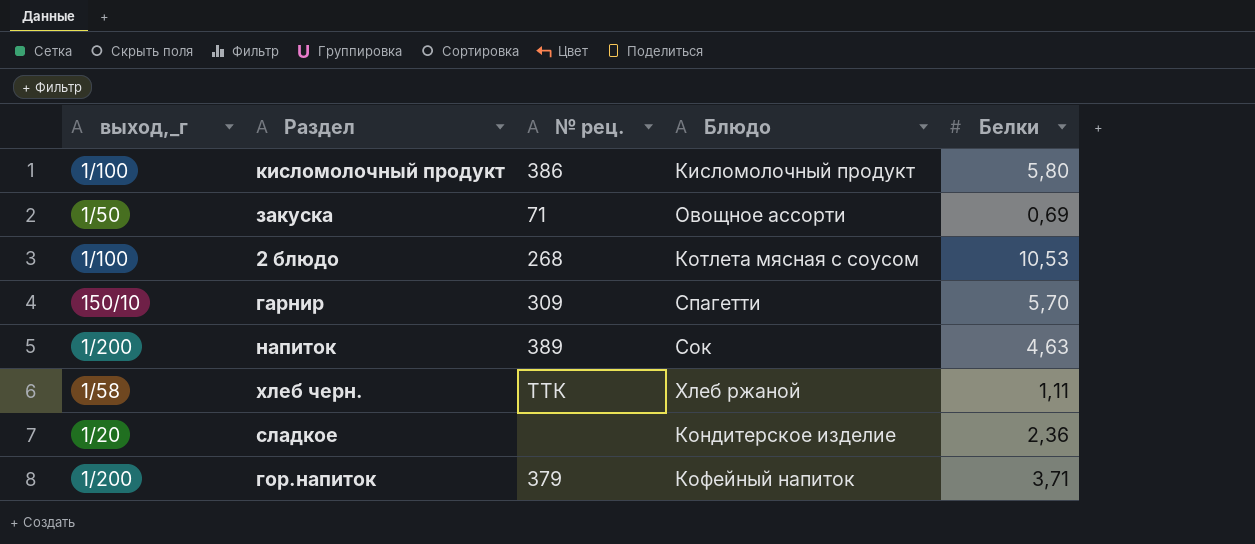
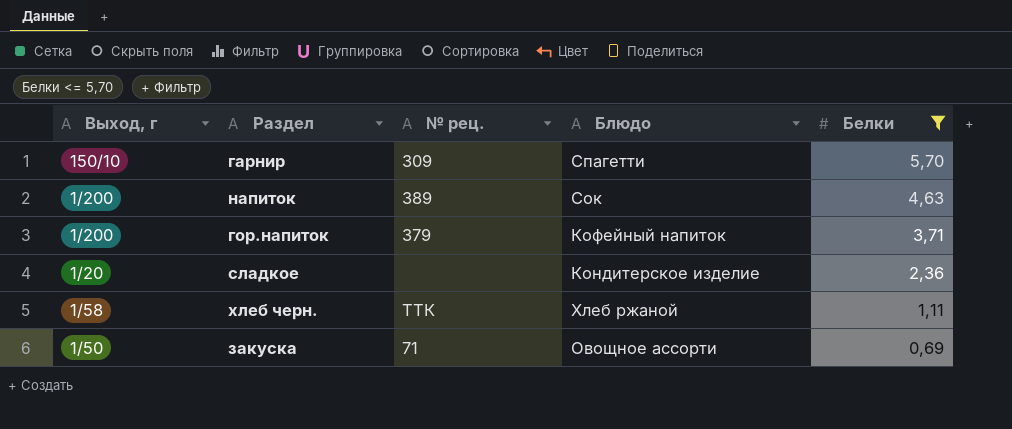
filter: none -> Белки <= 5,70
row order: none -> Белки descending
column name: выход,_г -> Выход, г

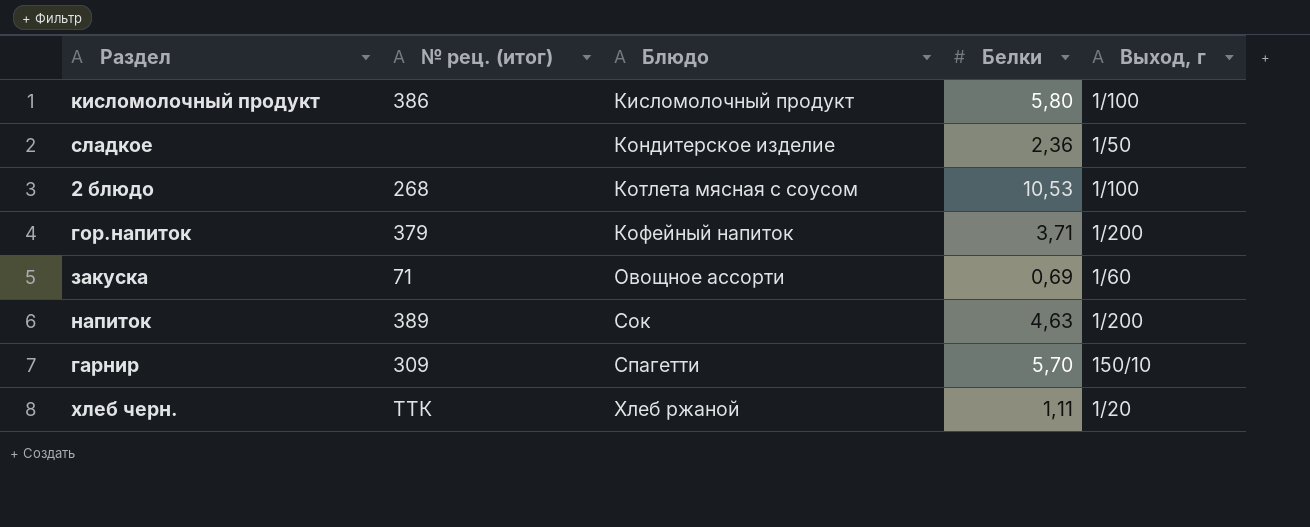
filter: Белки <= 5,70 -> none
row order: Белки descending -> Блюдо ascending
column name: № рец. -> № рец. (итог)
column Выход, г | position: 1 -> 5
сладкое | Выход, г: 1/20 -> 1/50
закуска | Выход, г: 1/50 -> 1/60
хлеб черн. | Выход, г: 1/58 -> 1/20

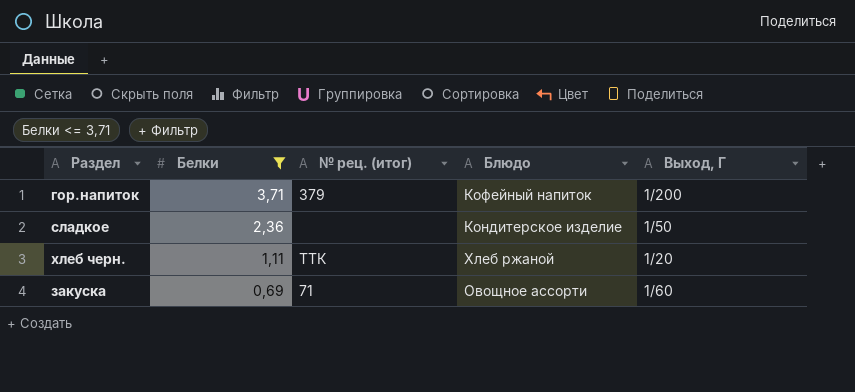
filter: none -> Белки <= 3,71
row order: Блюдо ascending -> Белки descending
column Белки | position: 4 -> 2
column name: Выход, г -> Выход, Г

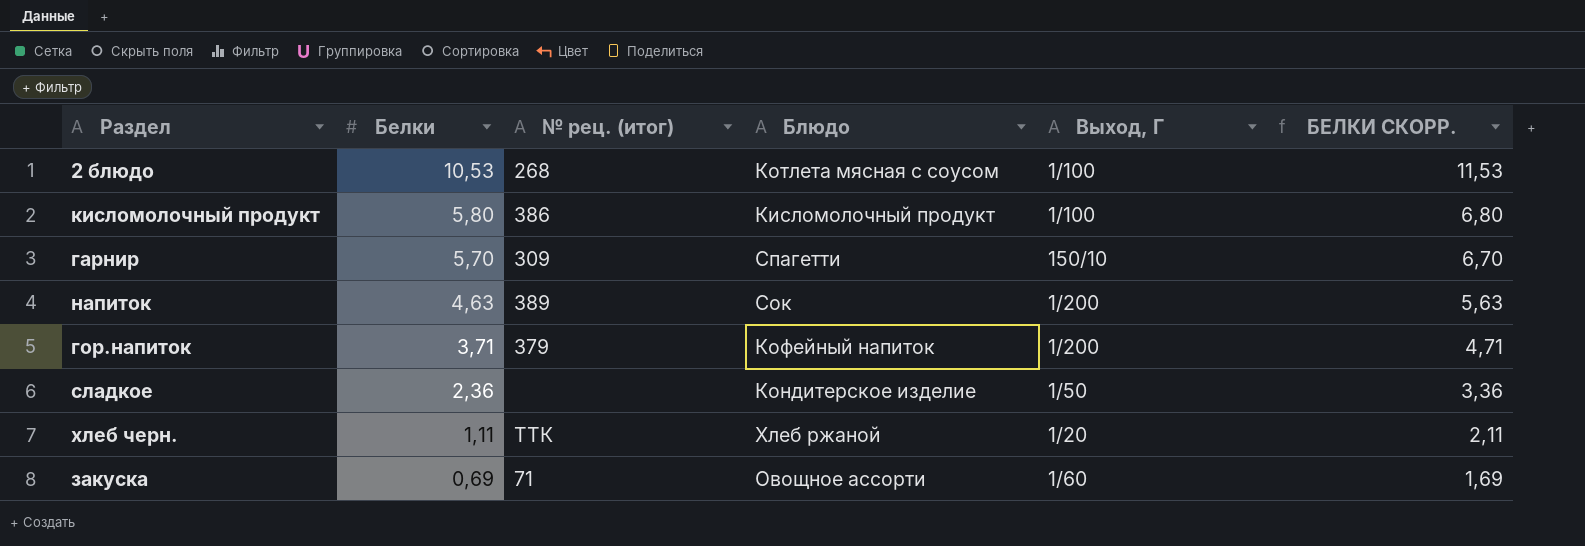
filter: Белки <= 3,71 -> none
column БЕЛКИ СКОРР. | formula: none -> [Белки] + 1

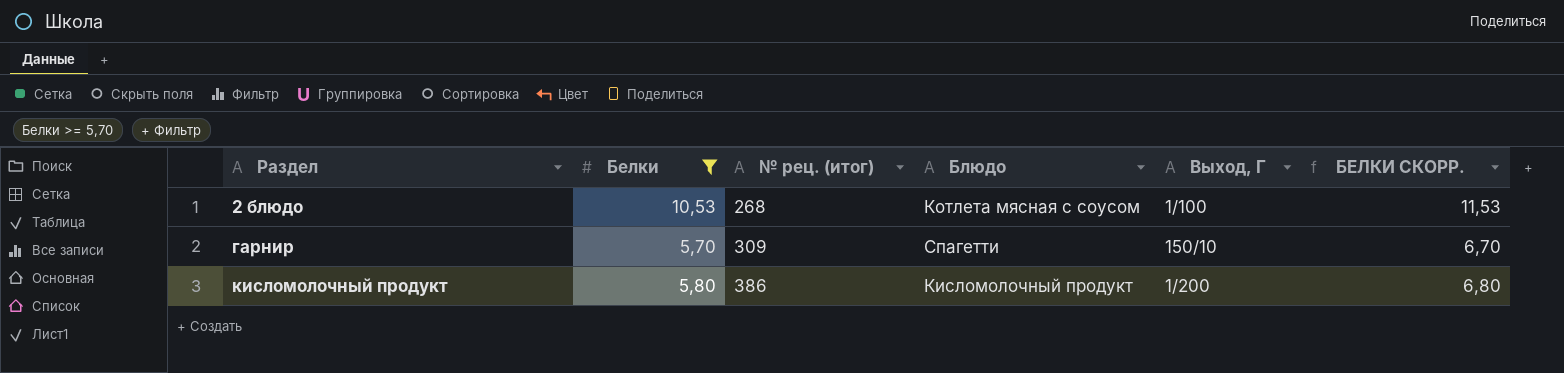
filter: none -> Белки >= 5,70
row order: Белки descending -> Раздел ascending
кисломолочный продукт | Выход, Г: 1/100 -> 1/200

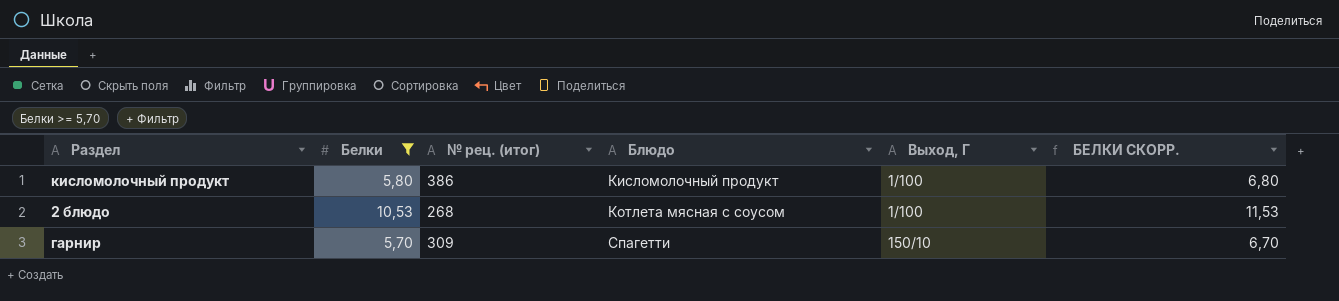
row order: Раздел ascending -> Блюдо ascending
кисломолочный продукт | Выход, Г: 1/200 -> 1/100

